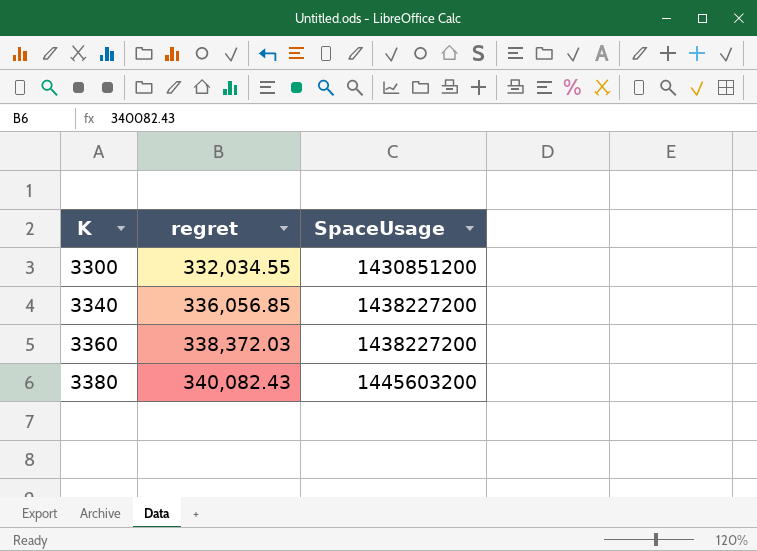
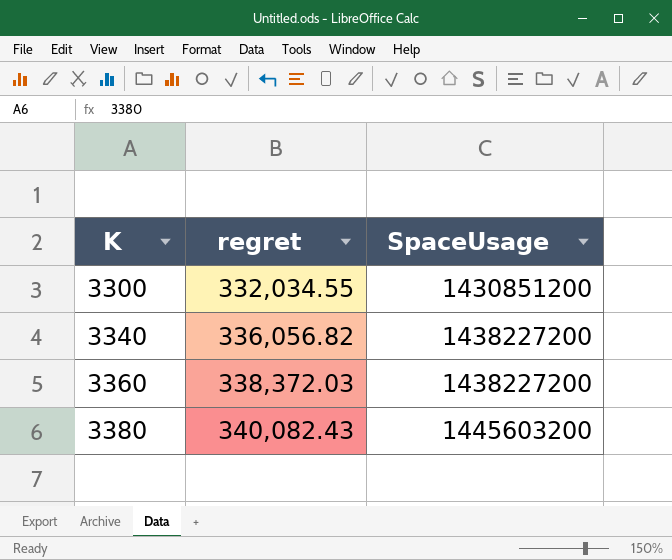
3340 | regret: 336,056.85 -> 336,056.82

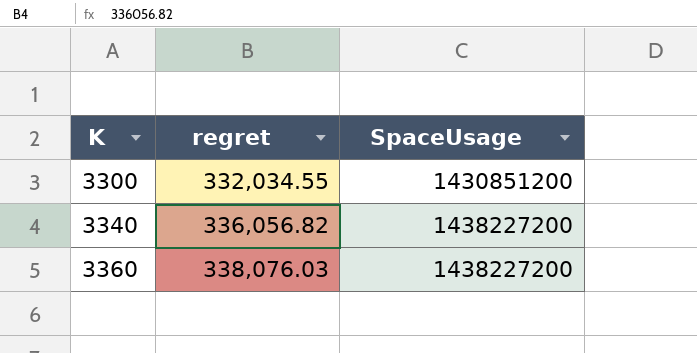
row 3380: 340,082.43 | 1445603200 -> none
3360 | regret: 338,372.03 -> 338,076.03

